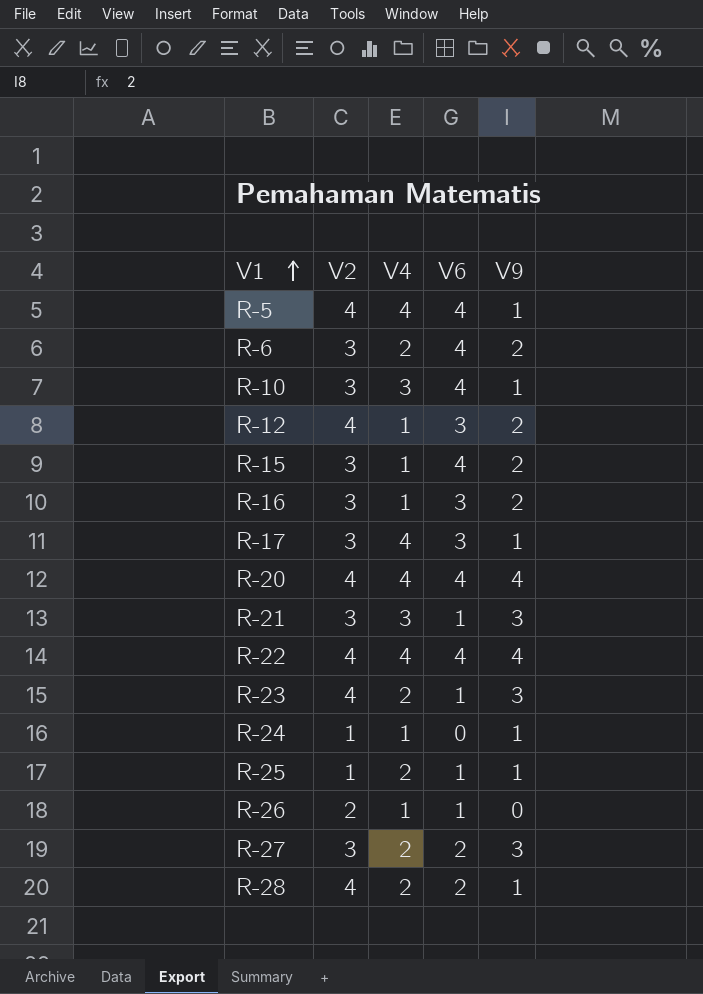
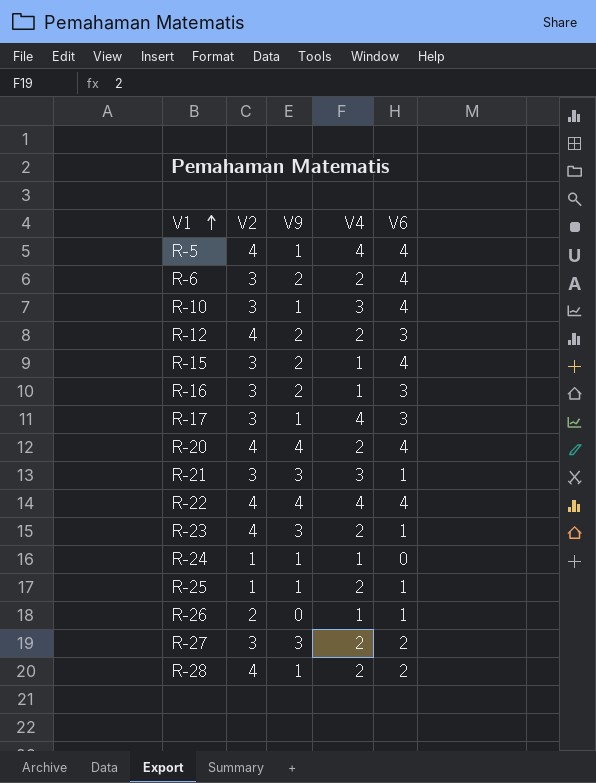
column V9 | position: 5 -> 3
R-12 | V4: 1 -> 2
R-20 | V4: 4 -> 2

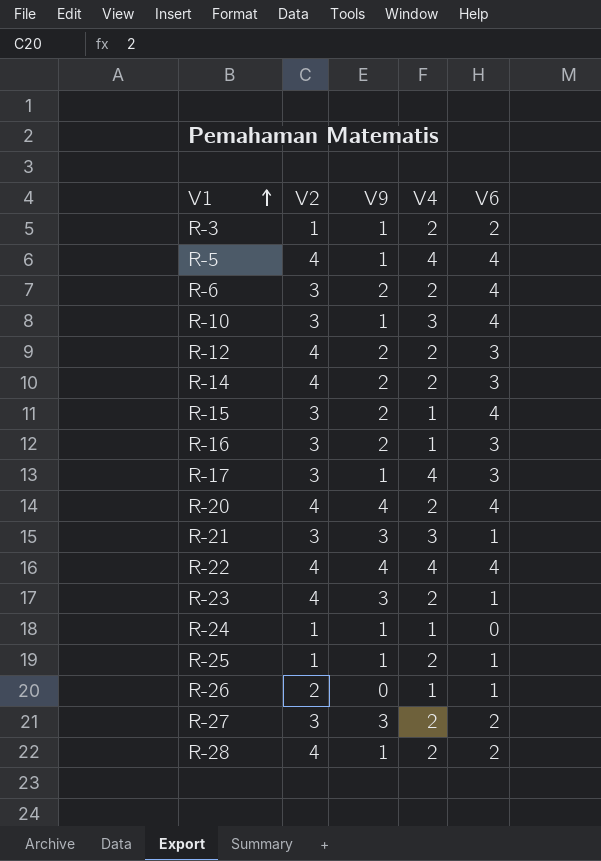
row R-3: none -> 1 | 1 | 2 | 2
row R-14: none -> 4 | 2 | 2 | 3

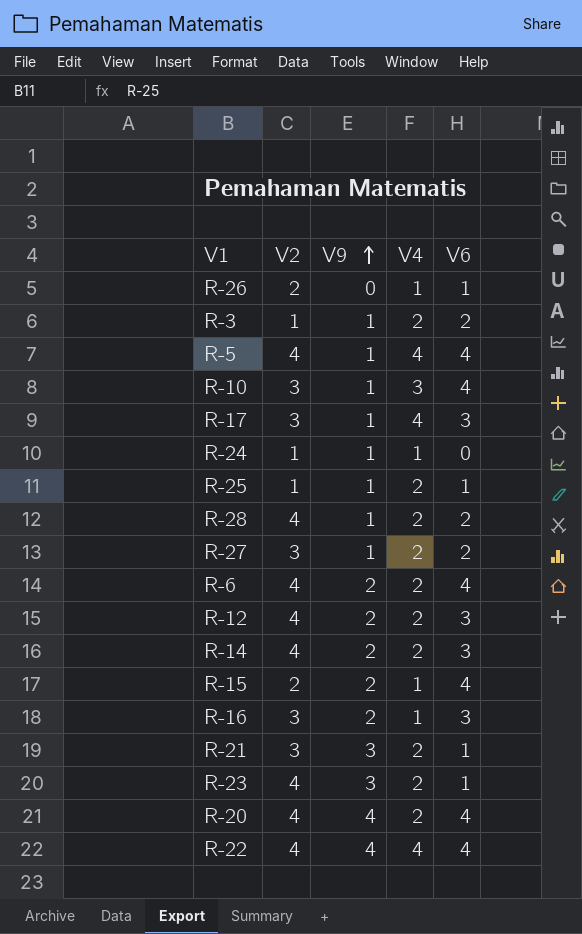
row order: V1 ascending -> V9 ascending
R-27 | V9: 3 -> 1
R-6 | V2: 3 -> 4
R-15 | V2: 3 -> 2
R-21 | V4: 3 -> 2

